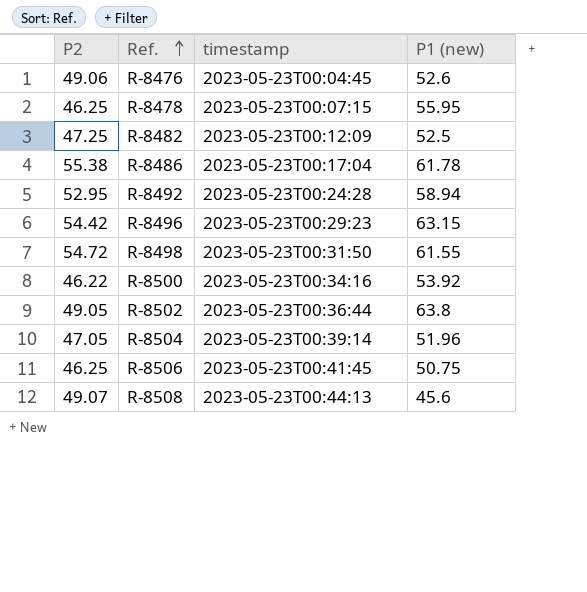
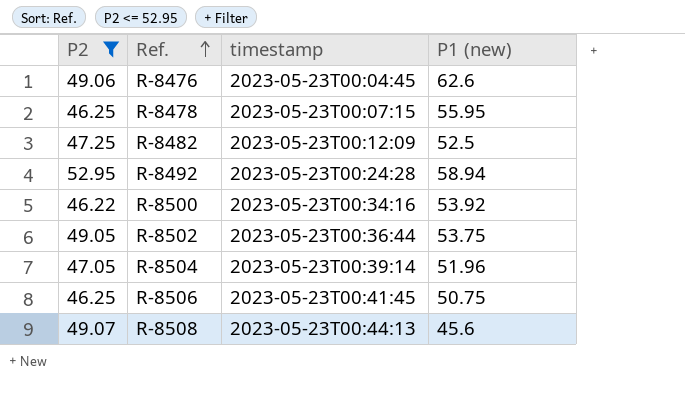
filter: none -> P2 <= 52.95
R-8476 | P1 (new): 52.6 -> 62.6
R-8502 | P1 (new): 63.8 -> 53.75

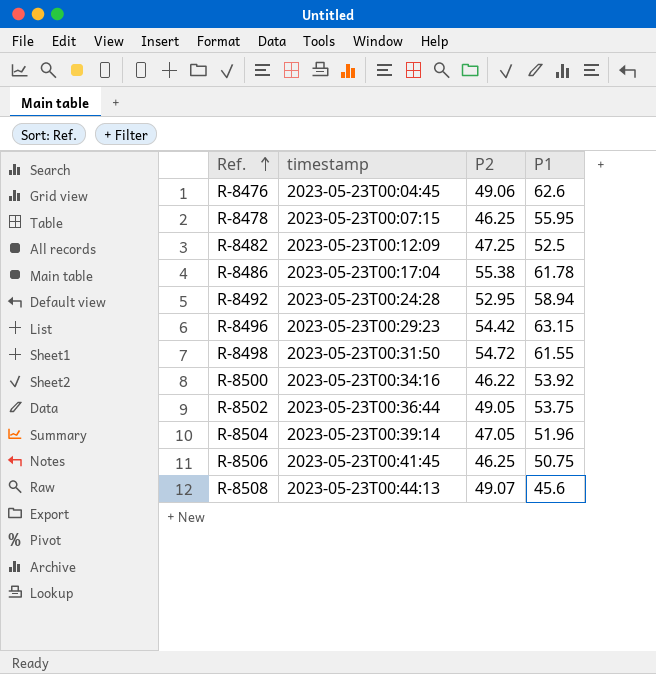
filter: P2 <= 52.95 -> none
column P2 | position: 1 -> 3
column name: P1 (new) -> P1

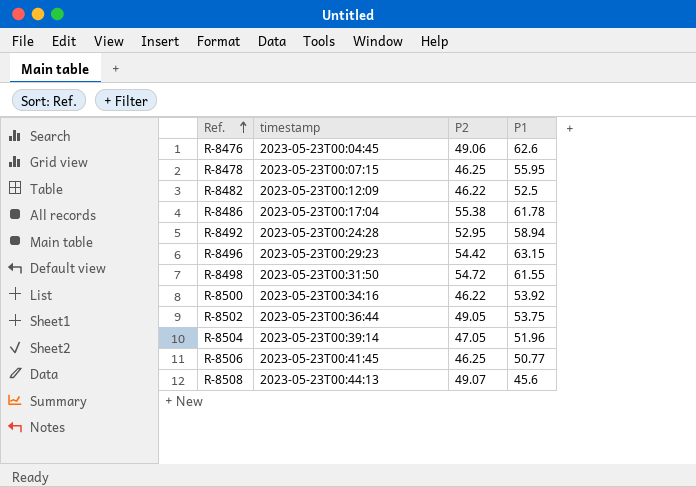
R-8482 | P2: 47.25 -> 46.22
R-8506 | P1: 50.75 -> 50.77

